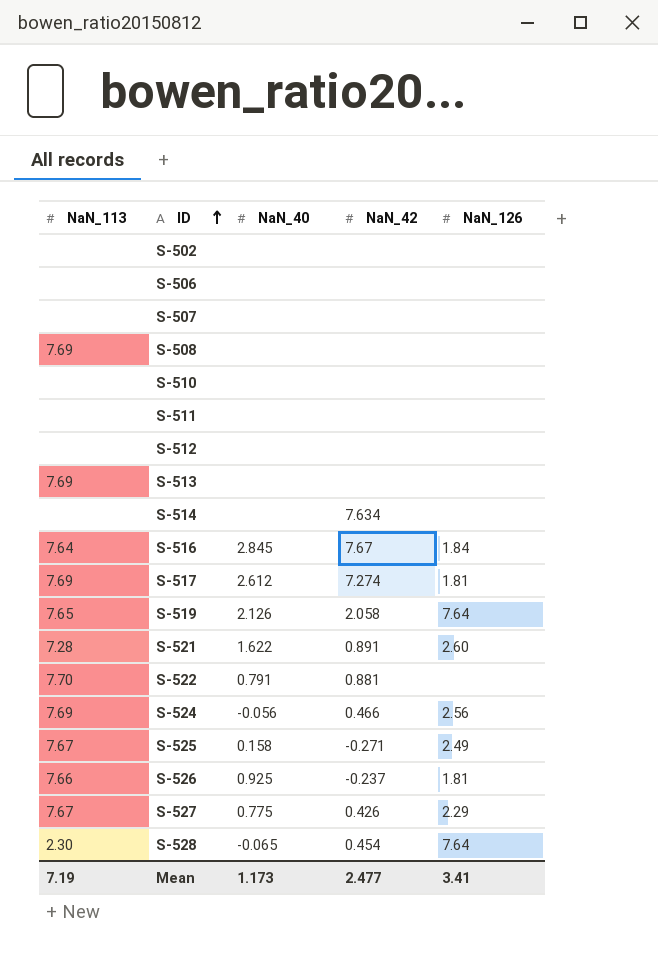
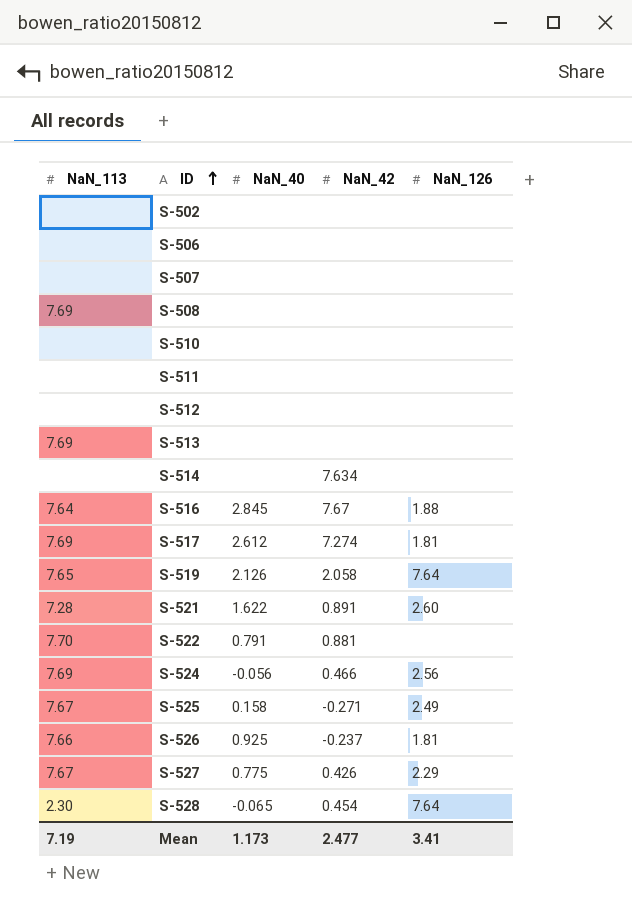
S-516 | NaN_126: 1.84 -> 1.88

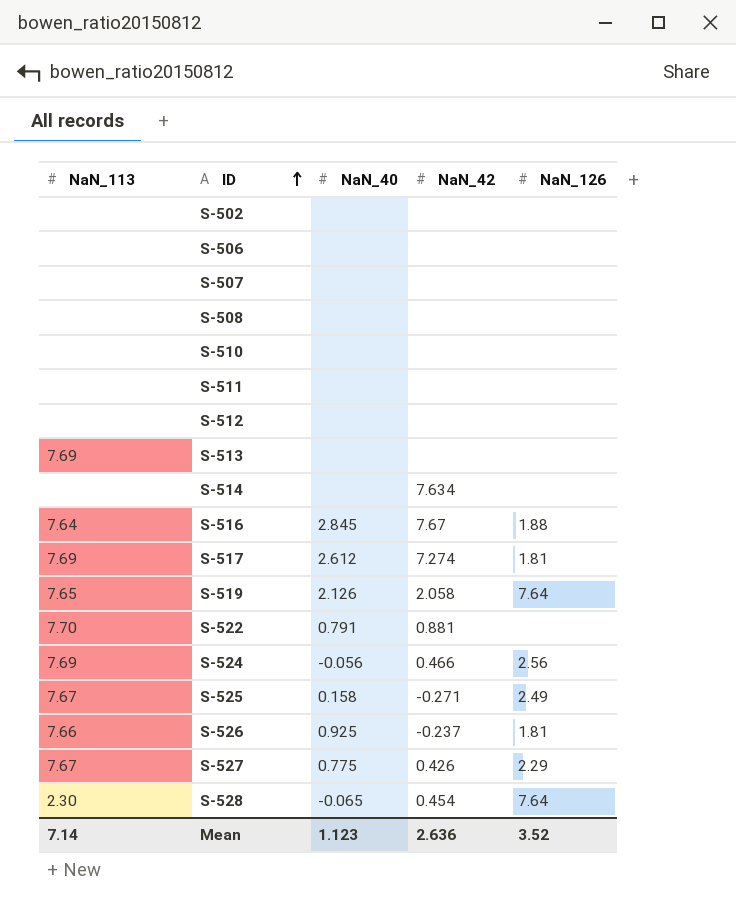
row S-521: 7.28 | 1.622 | 0.891 | 2.60 -> none
S-508 | NaN_113: 7.69 -> none
Mean | NaN_113: 7.19 -> 7.14
Mean | NaN_40: 1.173 -> 1.123
Mean | NaN_42: 2.477 -> 2.636
Mean | NaN_126: 3.41 -> 3.52

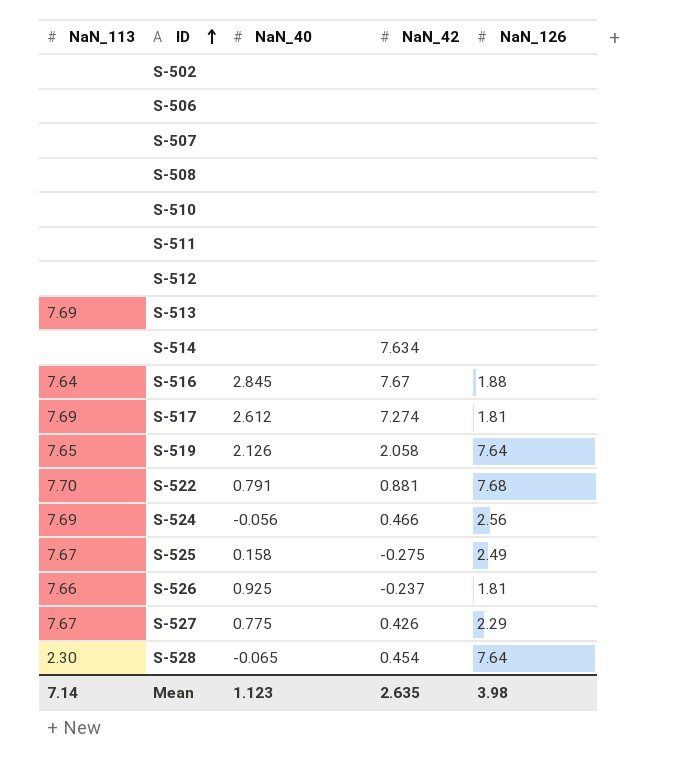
S-522 | NaN_126: none -> 7.68
S-525 | NaN_42: -0.271 -> -0.275
Mean | NaN_42: 2.636 -> 2.635
Mean | NaN_126: 3.52 -> 3.98

